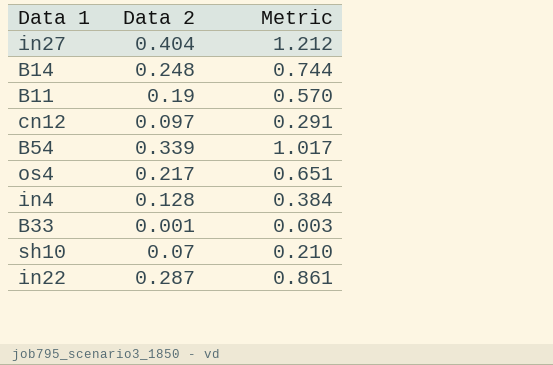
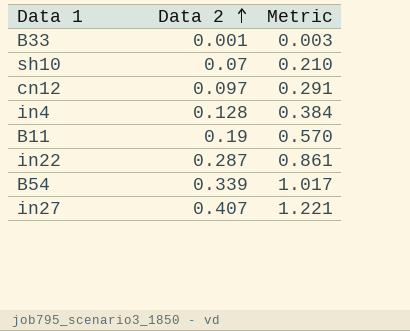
row order: none -> Data 2 ascending
row B14: 0.248 | 0.744 -> none
row os4: 0.217 | 0.651 -> none
in27 | Data 2: 0.404 -> 0.407
in27 | Metric: 1.212 -> 1.221

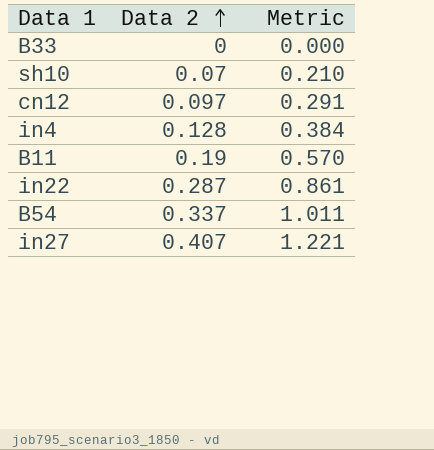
B33 | Data 2: 0.001 -> 0
B33 | Metric: 0.003 -> 0.000
B54 | Data 2: 0.339 -> 0.337
B54 | Metric: 1.017 -> 1.011

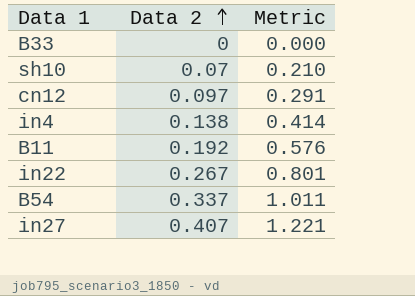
in4 | Data 2: 0.128 -> 0.138
in4 | Metric: 0.384 -> 0.414
B11 | Data 2: 0.19 -> 0.192
B11 | Metric: 0.570 -> 0.576
in22 | Data 2: 0.287 -> 0.267
in22 | Metric: 0.861 -> 0.801

